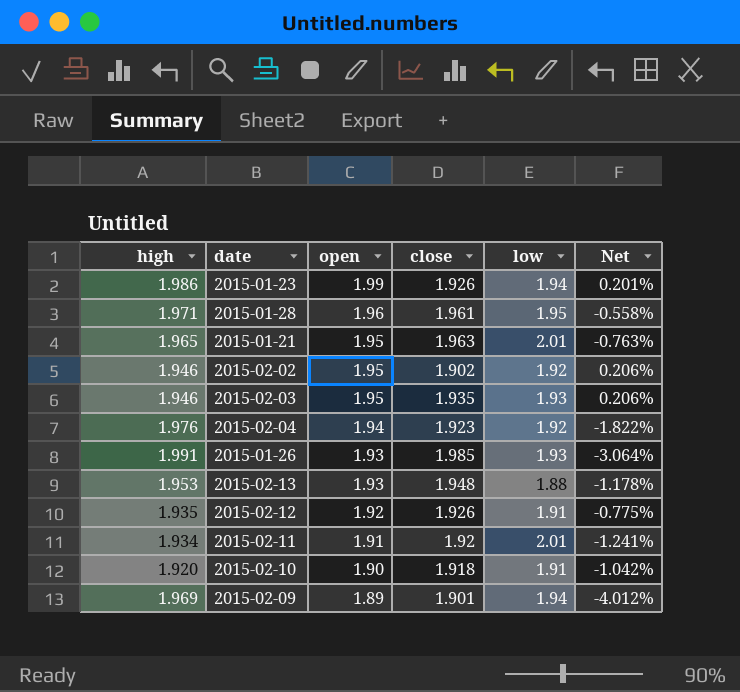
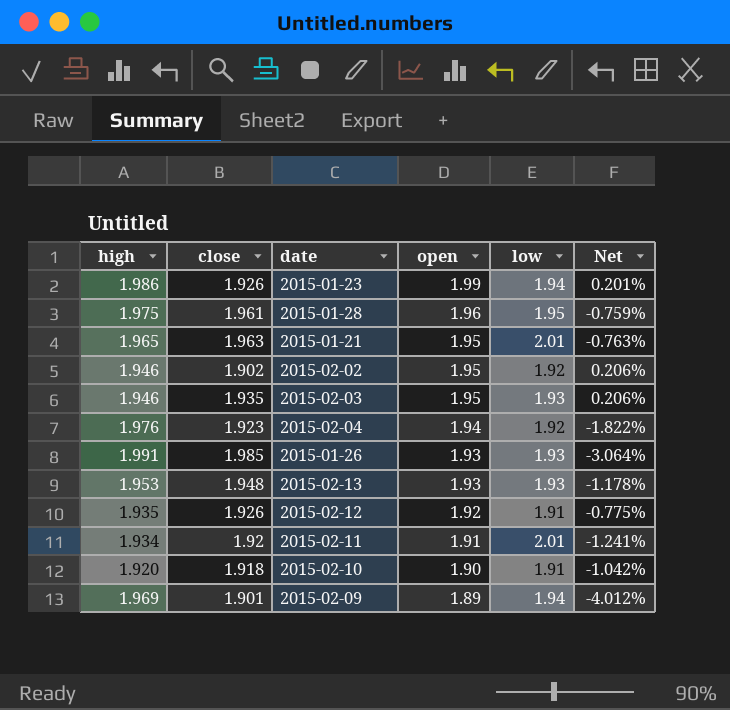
column close | position: 4 -> 2
2015-01-28 | high: 1.971 -> 1.975
2015-01-28 | Net: -0.558% -> -0.759%
2015-02-13 | low: 1.88 -> 1.93

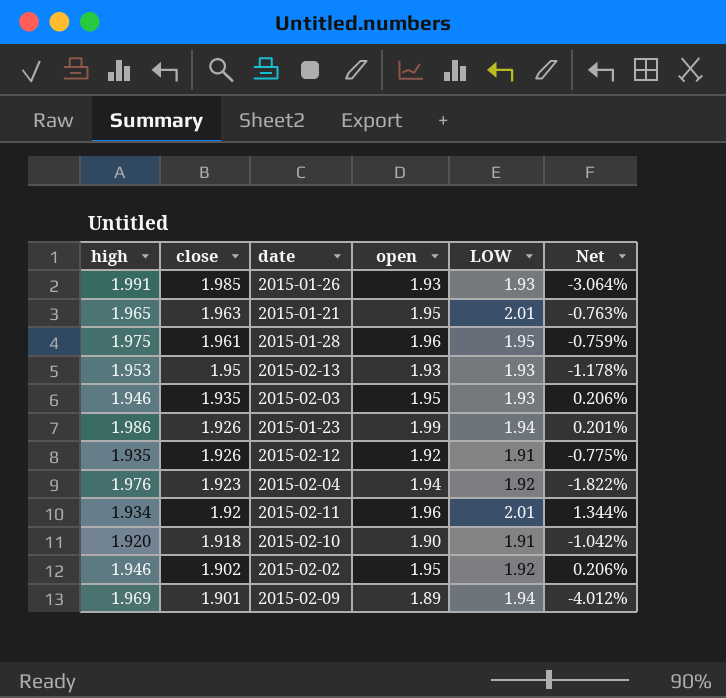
row order: open descending -> close descending
column name: low -> LOW
2015-02-13 | close: 1.948 -> 1.95
2015-02-11 | open: 1.91 -> 1.96
2015-02-11 | Net: -1.241% -> 1.344%

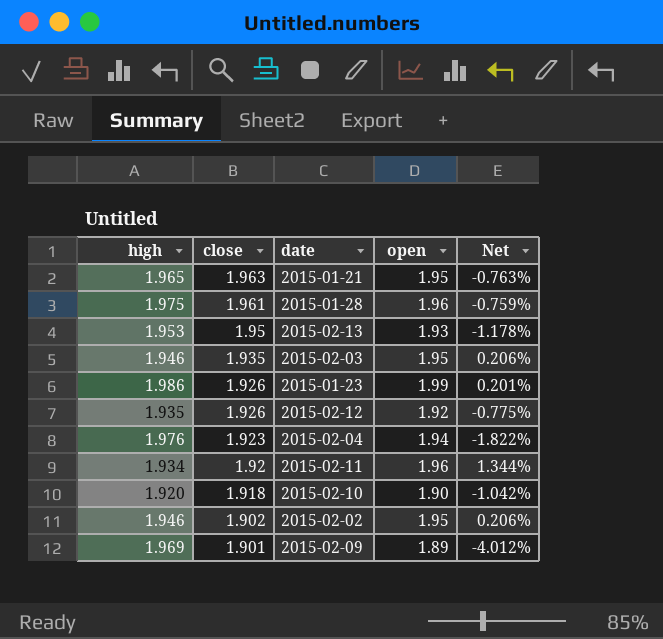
column LOW | position: 5 -> none
row 2015-01-26: 1.991 | 1.985 | 1.93 | 1.93 | -3.064% -> none

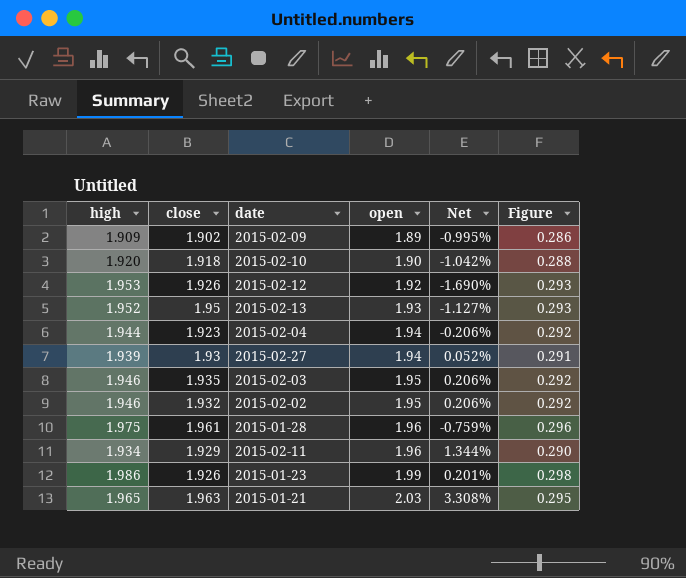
row order: close descending -> open ascending
column Figure | formula: none -> [high] * 0.15
2015-02-09 | high: 1.969 -> 1.909
2015-02-09 | close: 1.901 -> 1.902
2015-02-09 | Net: -4.012% -> -0.995%
2015-02-12 | high: 1.935 -> 1.953
2015-02-12 | Net: -0.775% -> -1.690%
2015-02-13 | high: 1.953 -> 1.952
2015-02-13 | Net: -1.178% -> -1.127%
2015-02-04 | high: 1.976 -> 1.944
2015-02-04 | Net: -1.822% -> -0.206%
row 2015-02-27: none -> 1.939 | 1.93 | 1.94 | 0.052% | 0.291
2015-02-02 | close: 1.902 -> 1.932
2015-02-11 | close: 1.92 -> 1.929
2015-01-21 | open: 1.95 -> 2.03
2015-01-21 | Net: -0.763% -> 3.308%

